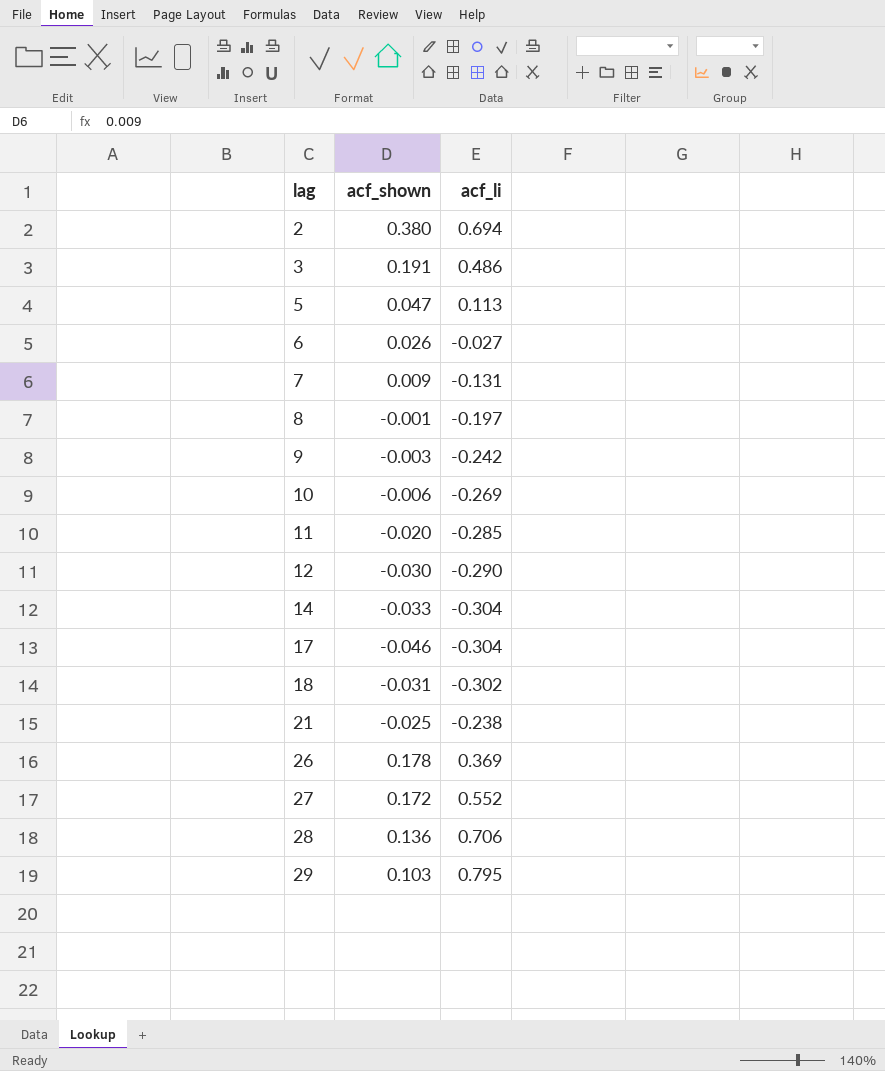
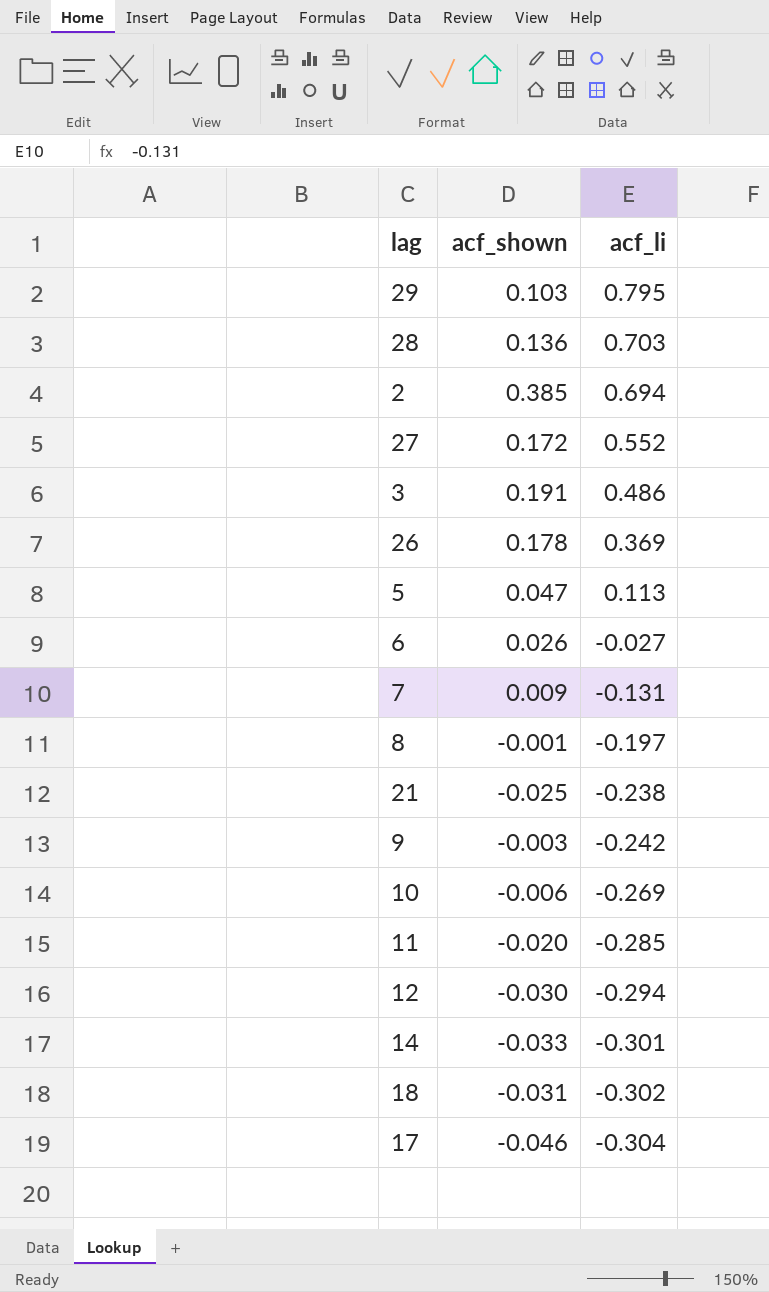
row order: lag ascending -> acf_li descending
28 | acf_li: 0.706 -> 0.703
2 | acf_shown: 0.380 -> 0.385
12 | acf_li: -0.290 -> -0.294
14 | acf_li: -0.304 -> -0.301

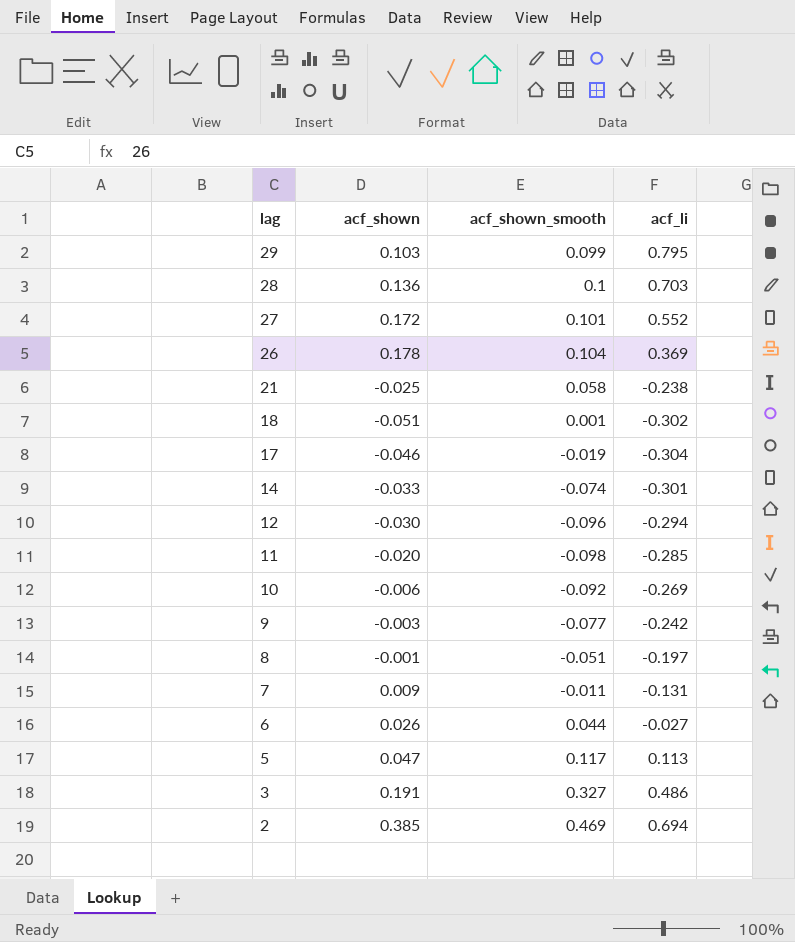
row order: acf_li descending -> lag descending
column acf_shown_smooth | position: none -> 3
18 | acf_shown: -0.031 -> -0.051

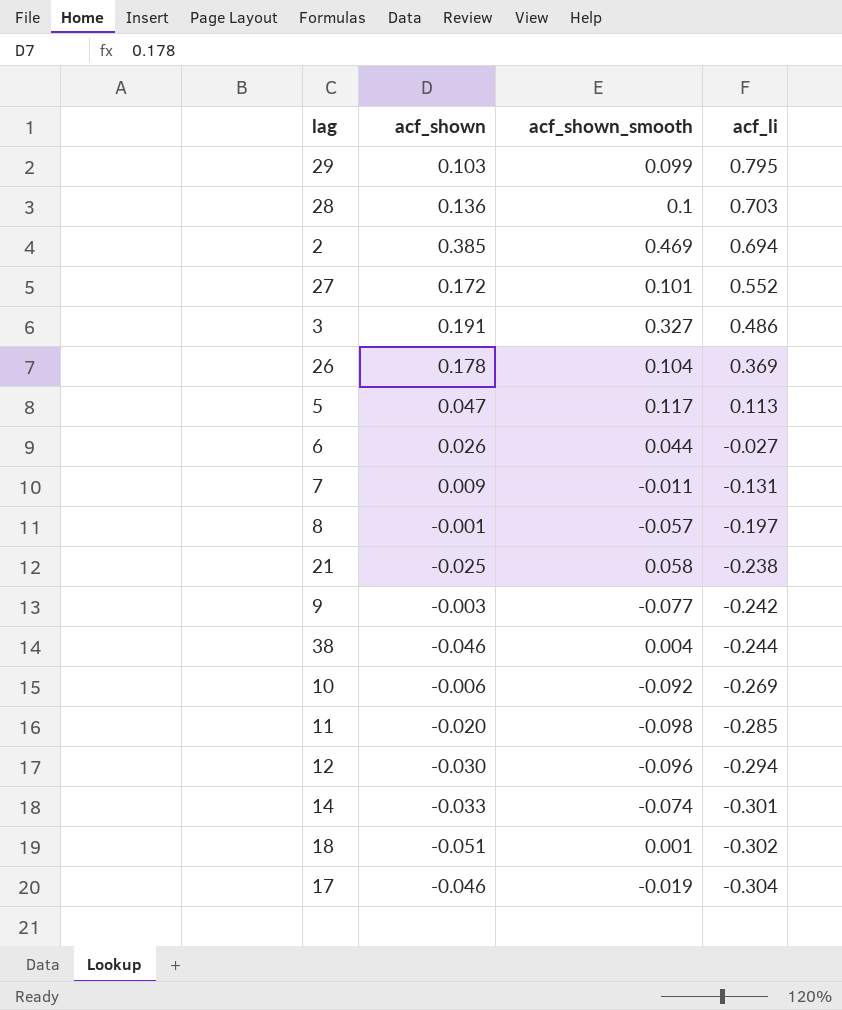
row order: lag descending -> acf_li descending
8 | acf_shown_smooth: -0.051 -> -0.057
row 38: none -> -0.046 | 0.004 | -0.244

